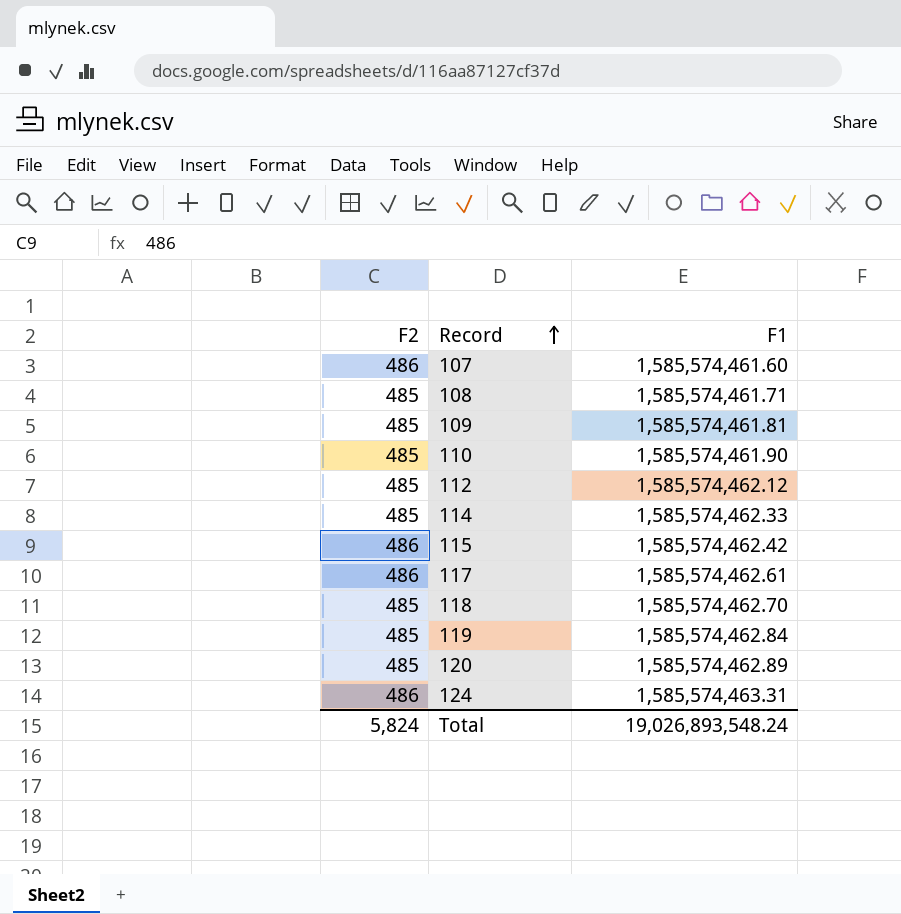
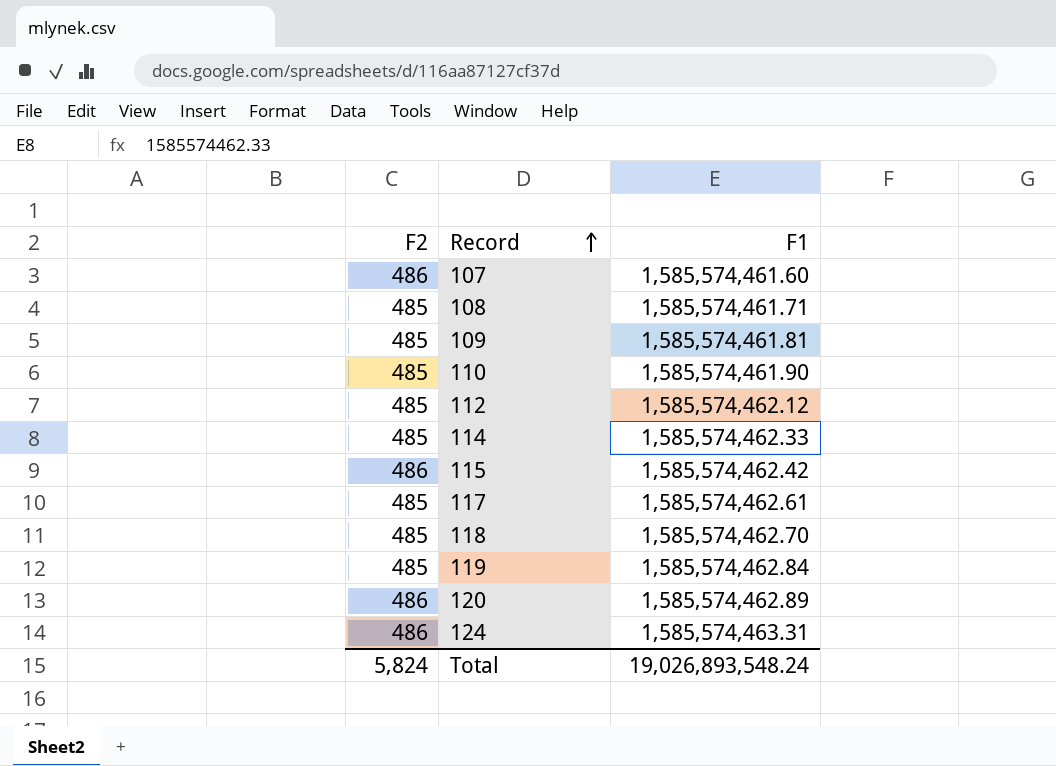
117 | F2: 486 -> 485
120 | F2: 485 -> 486

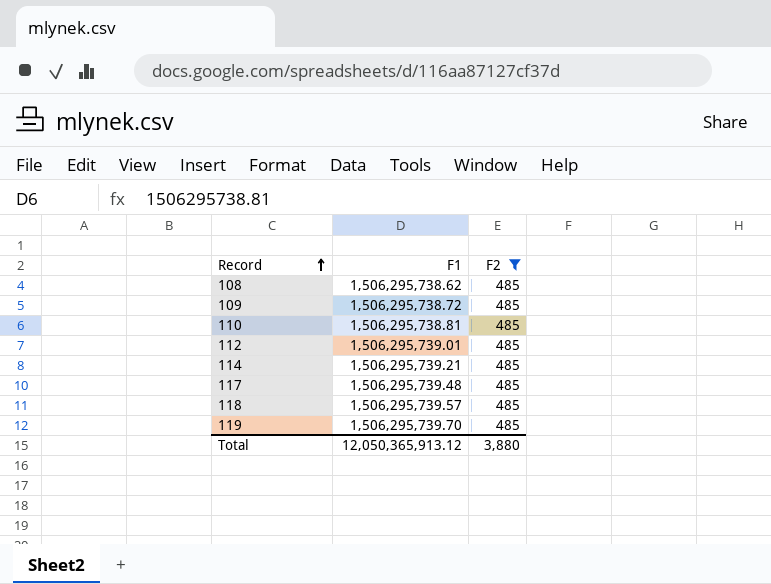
filter: none -> F2 = 485
column F2 | position: 1 -> 3
108 | F1: 1,585,574,461.71 -> 1,506,295,738.62
109 | F1: 1,585,574,461.81 -> 1,506,295,738.72
110 | F1: 1,585,574,461.90 -> 1,506,295,738.81
112 | F1: 1,585,574,462.12 -> 1,506,295,739.01
114 | F1: 1,585,574,462.33 -> 1,506,295,739.21
117 | F1: 1,585,574,462.61 -> 1,506,295,739.48
118 | F1: 1,585,574,462.70 -> 1,506,295,739.57
119 | F1: 1,585,574,462.84 -> 1,506,295,739.70
Total | F1: 19,026,893,548.24 -> 12,050,365,913.12
Total | F2: 5,824 -> 3,880

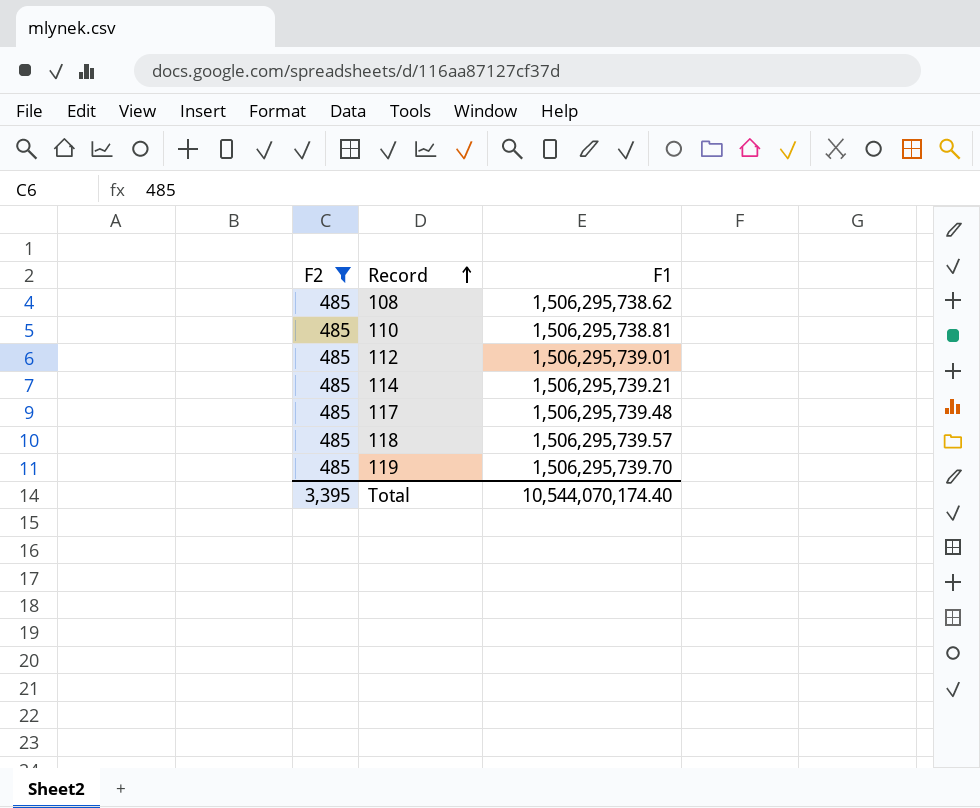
column F2 | position: 3 -> 1
row 109: 1,506,295,738.72 | 485 -> none
Total | F2: 3,880 -> 3,395
Total | F1: 12,050,365,913.12 -> 10,544,070,174.40

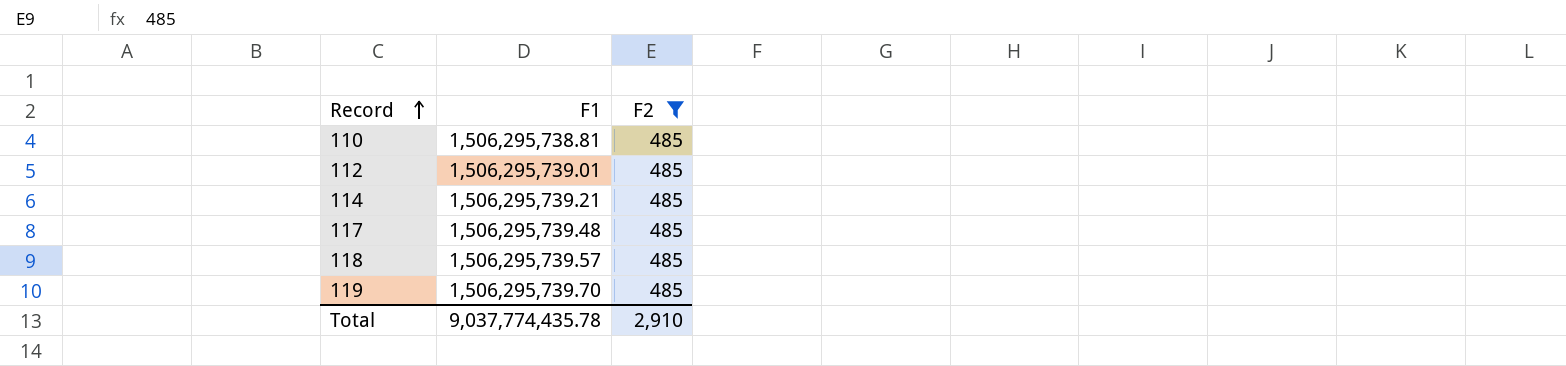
column F2 | position: 1 -> 3
row 108: 485 | 1,506,295,738.62 -> none
Total | F1: 10,544,070,174.40 -> 9,037,774,435.78
Total | F2: 3,395 -> 2,910

